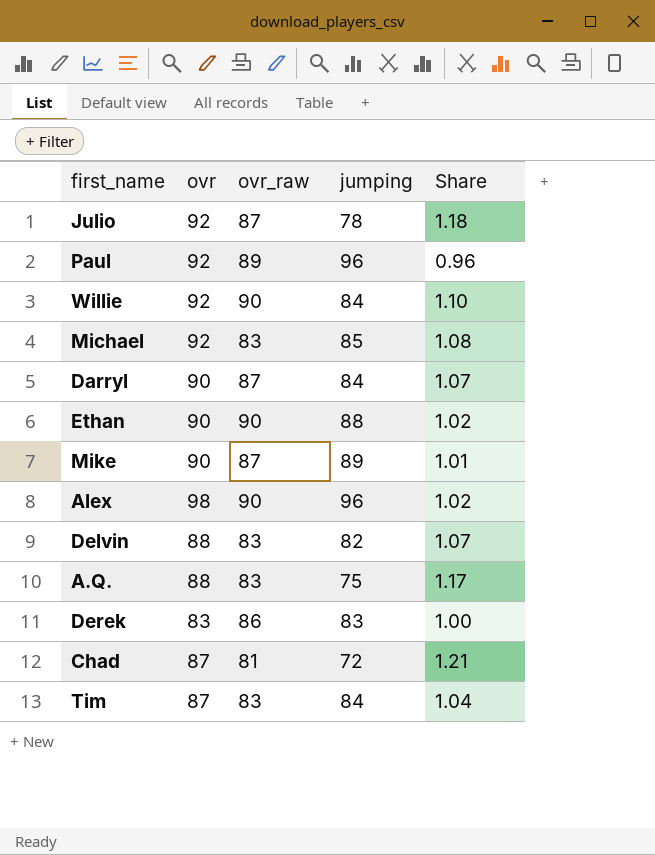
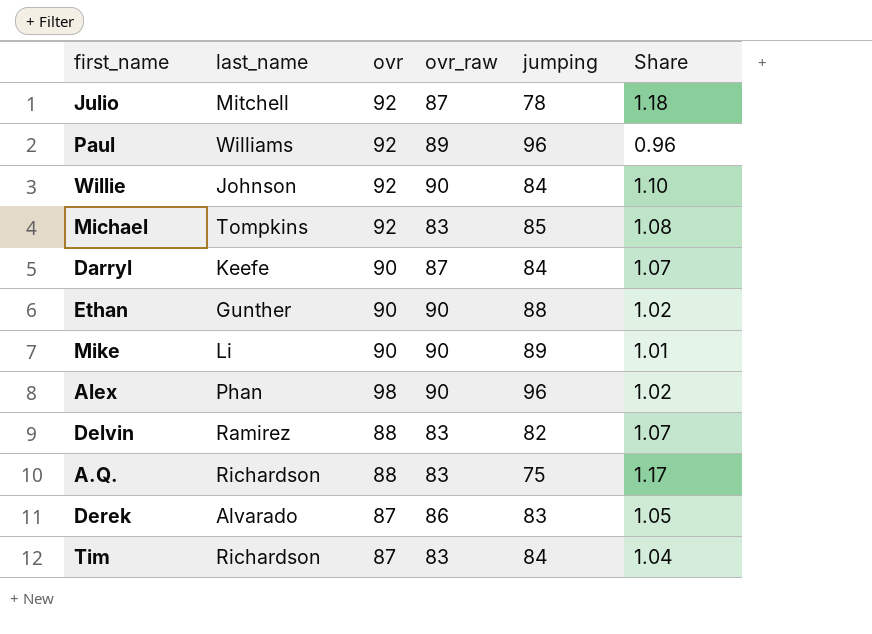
column last_name | position: none -> 2
row Chad: 87 | 81 | 72 | 1.21 -> none
Mike | ovr_raw: 87 -> 90
Derek | ovr: 83 -> 87
Derek | Share: 1.00 -> 1.05

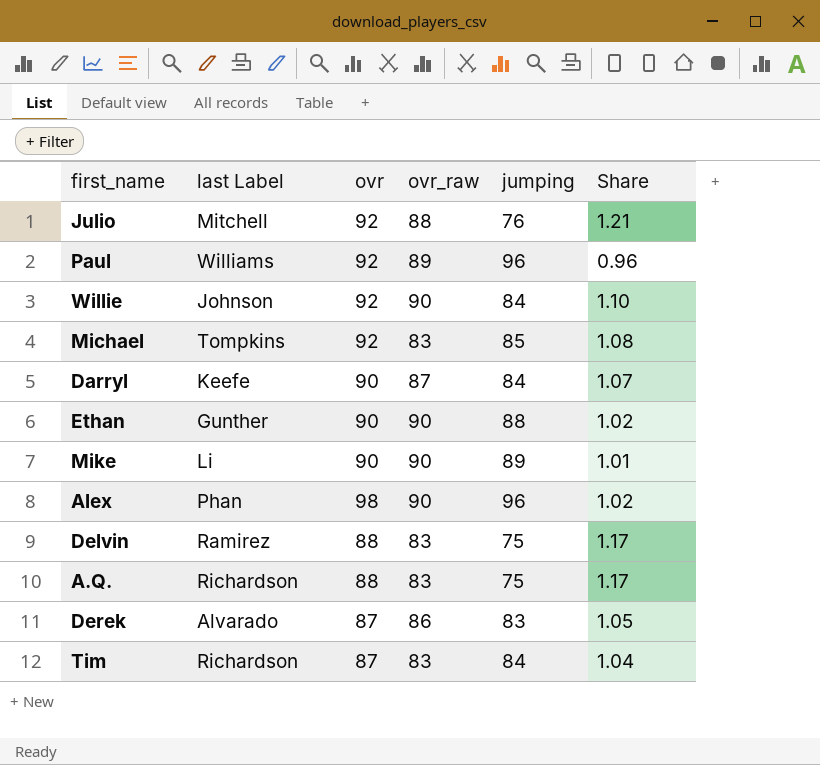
column name: last_name -> last Label
Julio | ovr_raw: 87 -> 88
Julio | jumping: 78 -> 76
Julio | Share: 1.18 -> 1.21
Delvin | jumping: 82 -> 75
Delvin | Share: 1.07 -> 1.17

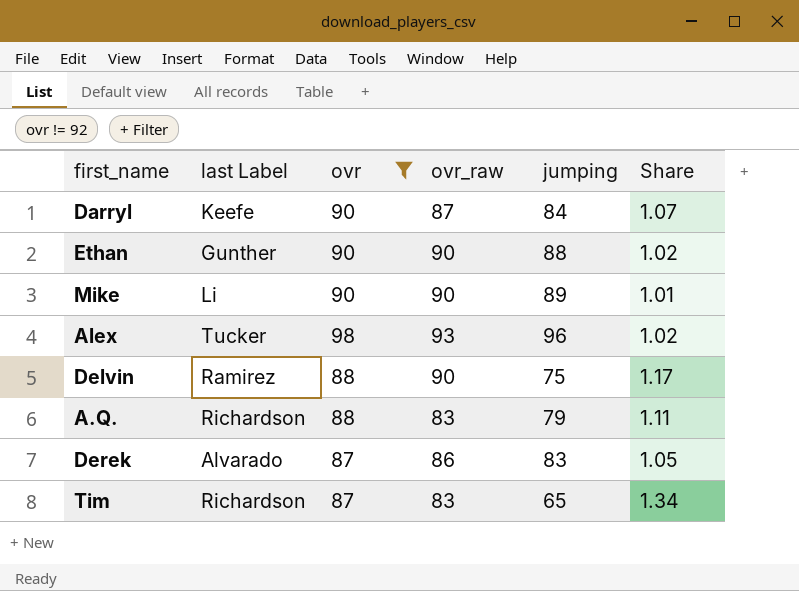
filter: none -> ovr != 92
Alex | last Label: Phan -> Tucker
Alex | ovr_raw: 90 -> 93
Delvin | ovr_raw: 83 -> 90
A.Q. | jumping: 75 -> 79
A.Q. | Share: 1.17 -> 1.11
Tim | jumping: 84 -> 65
Tim | Share: 1.04 -> 1.34

